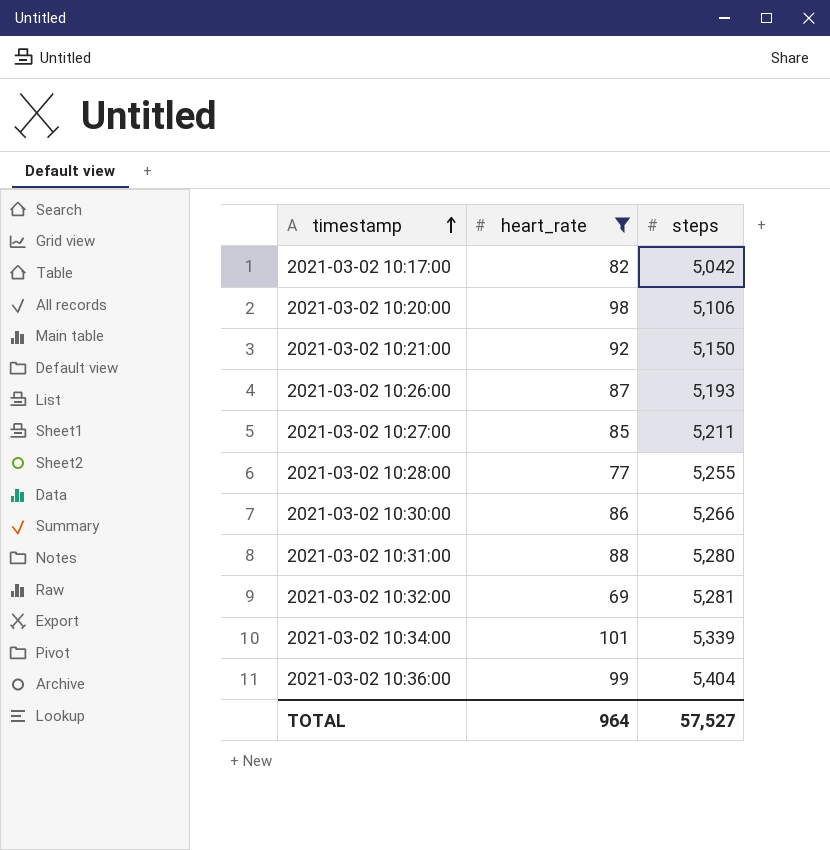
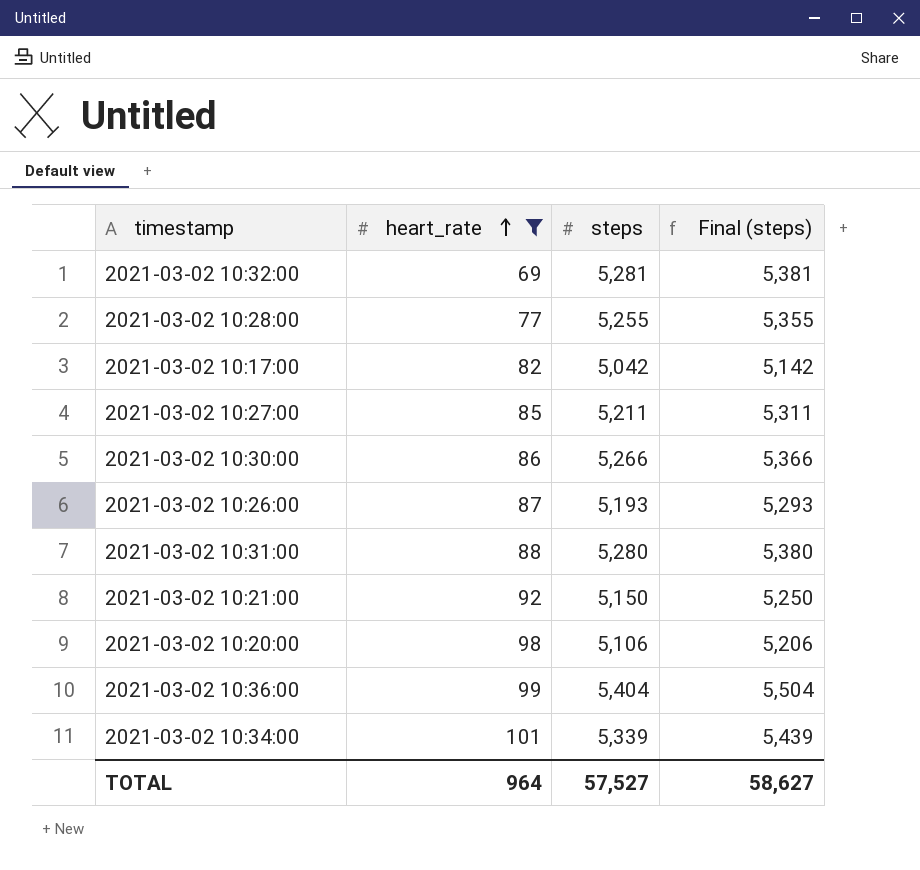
row order: timestamp ascending -> heart_rate ascending
column Final (steps) | formula: none -> [steps] + 100

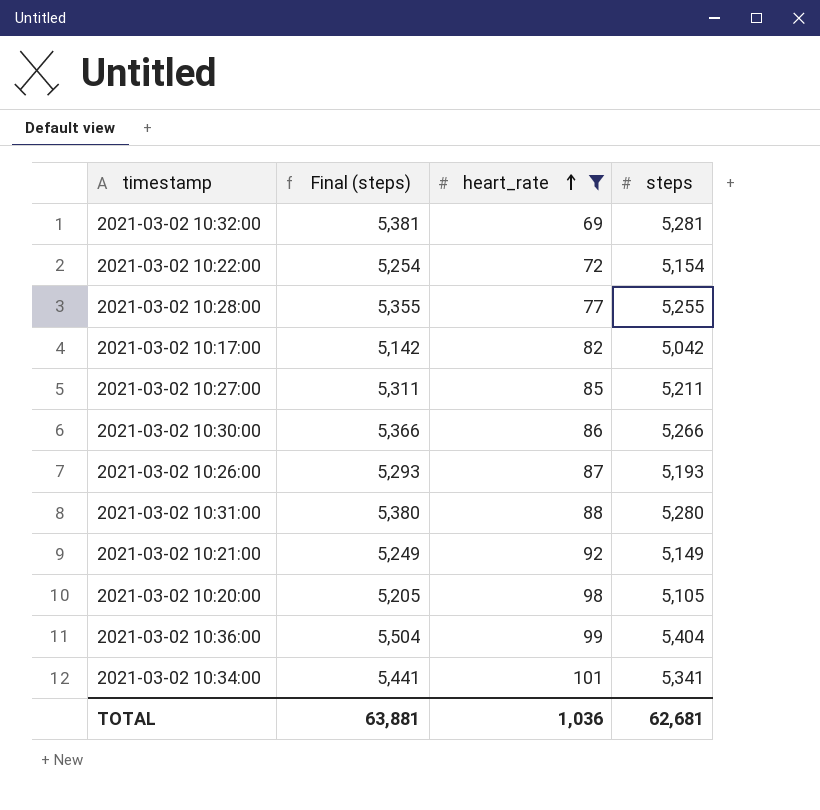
column Final (steps) | position: 4 -> 2
row 2021-03-02 10:22:00: none -> 5,254 | 72 | 5,154
2021-03-02 10:21:00 | Final (steps): 5,250 -> 5,249
2021-03-02 10:21:00 | steps: 5,150 -> 5,149
2021-03-02 10:20:00 | Final (steps): 5,206 -> 5,205
2021-03-02 10:20:00 | steps: 5,106 -> 5,105
2021-03-02 10:34:00 | Final (steps): 5,439 -> 5,441
2021-03-02 10:34:00 | steps: 5,339 -> 5,341
TOTAL | Final (steps): 58,627 -> 63,881
TOTAL | heart_rate: 964 -> 1,036
TOTAL | steps: 57,527 -> 62,681

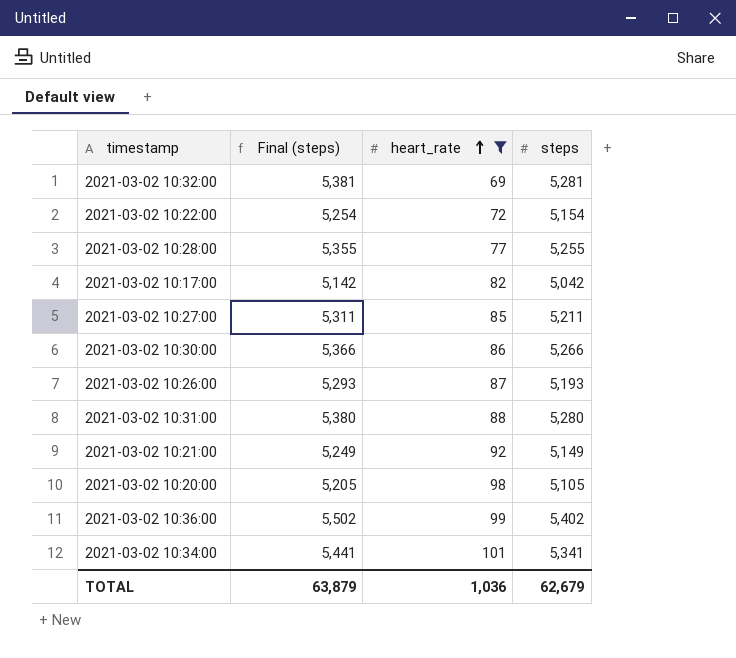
2021-03-02 10:36:00 | Final (steps): 5,504 -> 5,502
2021-03-02 10:36:00 | steps: 5,404 -> 5,402
TOTAL | Final (steps): 63,881 -> 63,879
TOTAL | steps: 62,681 -> 62,679

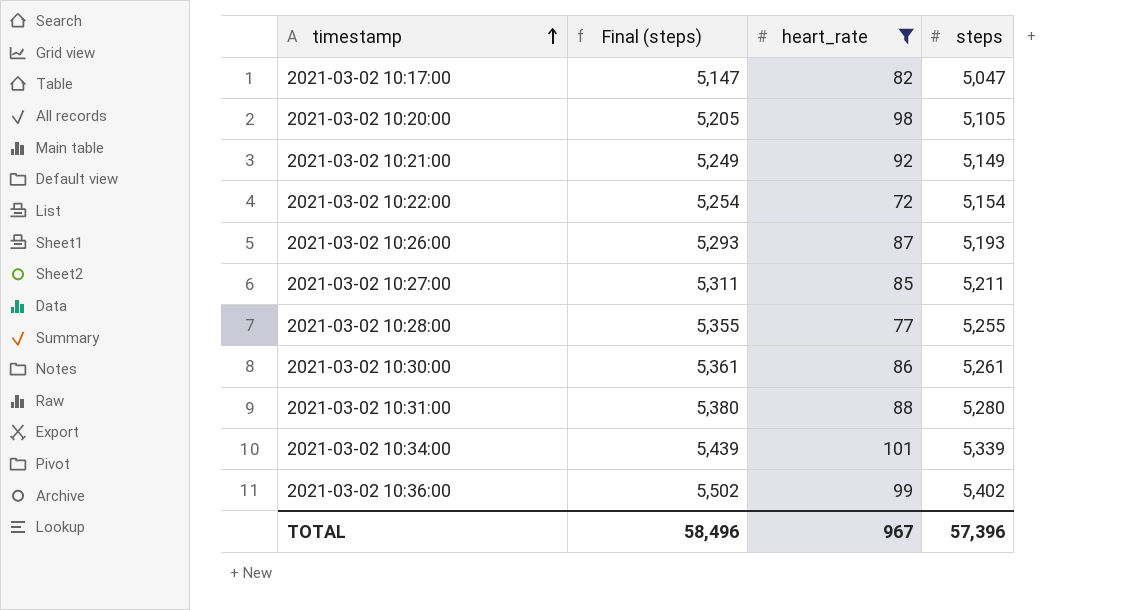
row order: heart_rate ascending -> timestamp ascending
row 2021-03-02 10:32:00: 5,381 | 69 | 5,281 -> none
2021-03-02 10:17:00 | Final (steps): 5,142 -> 5,147
2021-03-02 10:17:00 | steps: 5,042 -> 5,047
2021-03-02 10:30:00 | Final (steps): 5,366 -> 5,361
2021-03-02 10:30:00 | steps: 5,266 -> 5,261
2021-03-02 10:34:00 | Final (steps): 5,441 -> 5,439
2021-03-02 10:34:00 | steps: 5,341 -> 5,339
TOTAL | Final (steps): 63,879 -> 58,496
TOTAL | heart_rate: 1,036 -> 967
TOTAL | steps: 62,679 -> 57,396

